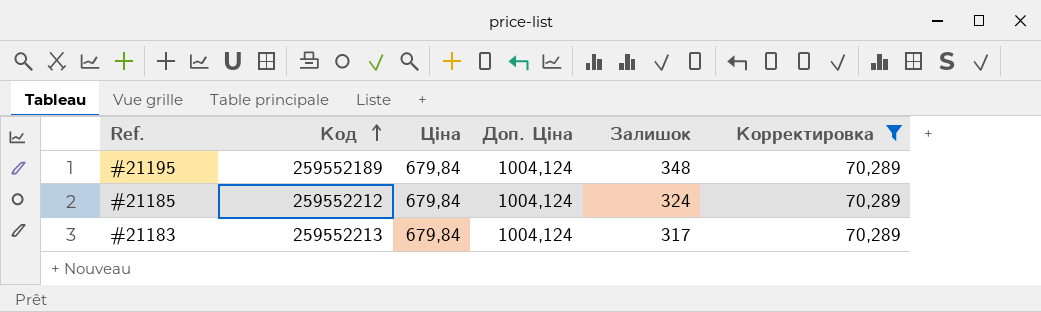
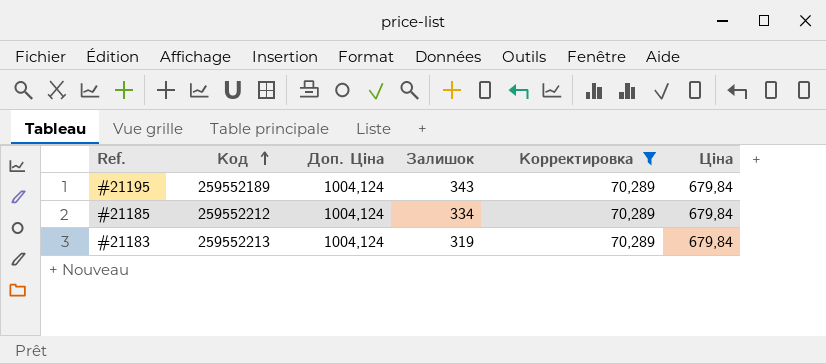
column Ціна | position: 3 -> 6
#21195 | Залишок: 348 -> 343
#21185 | Залишок: 324 -> 334
#21183 | Залишок: 317 -> 319

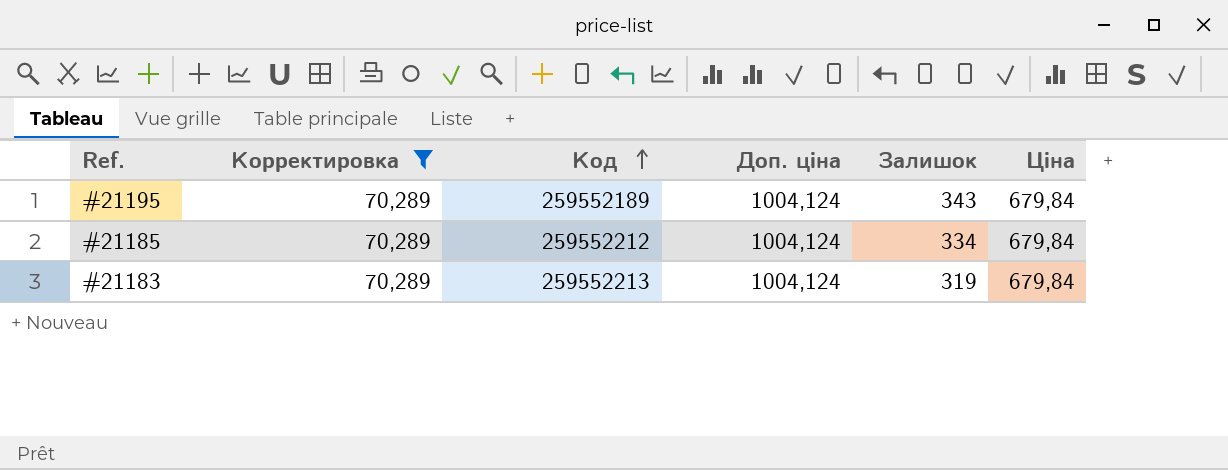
column Корректировка | position: 5 -> 2
column name: Доп. Ціна -> Доп. ціна

